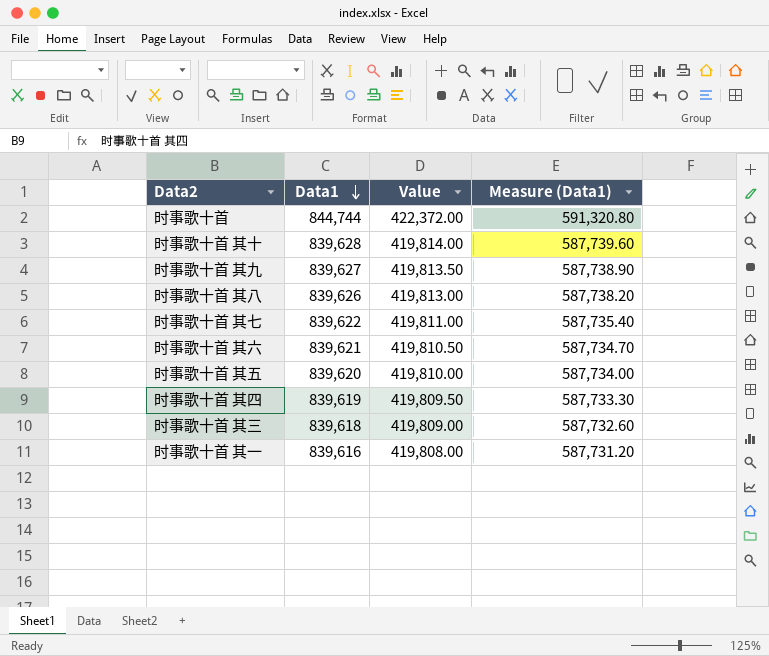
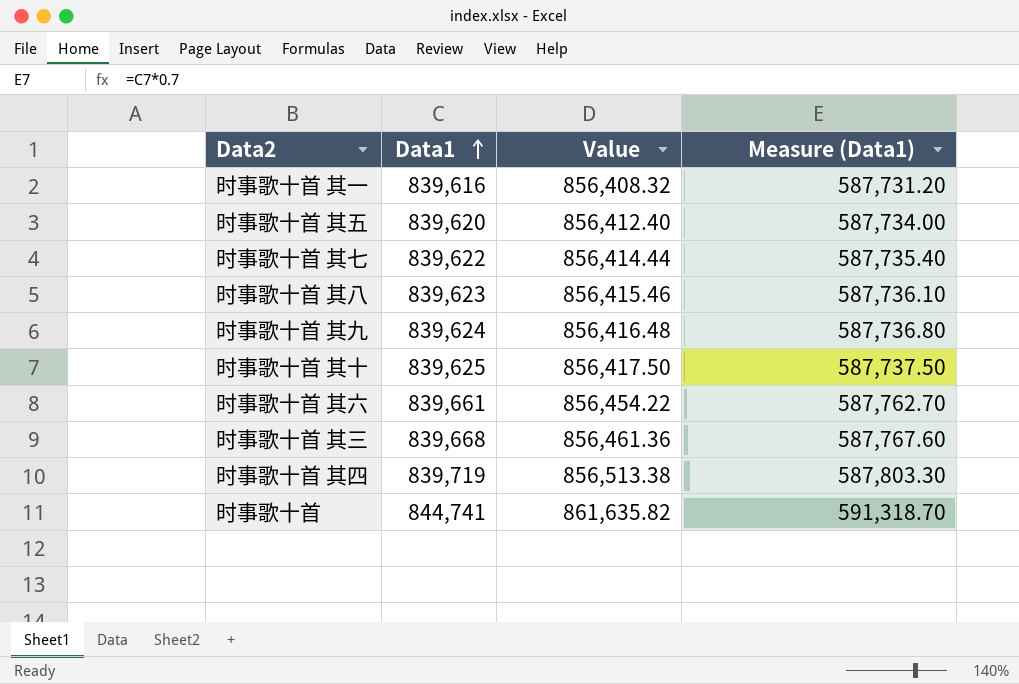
row order: Data1 descending -> Data1 ascending
column Value | formula: [Data1] * 0.5 -> [Data1] * 1.02
时事歌十首 其八 | Data1: 839,626 -> 839,623
时事歌十首 其八 | Measure (Data1): 587,738.20 -> 587,736.10
时事歌十首 其九 | Data1: 839,627 -> 839,624
时事歌十首 其九 | Measure (Data1): 587,738.90 -> 587,736.80
时事歌十首 其十 | Data1: 839,628 -> 839,625
时事歌十首 其十 | Measure (Data1): 587,739.60 -> 587,737.50
时事歌十首 其六 | Data1: 839,621 -> 839,661
时事歌十首 其六 | Measure (Data1): 587,734.70 -> 587,762.70
时事歌十首 其三 | Data1: 839,618 -> 839,668
时事歌十首 其三 | Measure (Data1): 587,732.60 -> 587,767.60
时事歌十首 其四 | Data1: 839,619 -> 839,719
时事歌十首 其四 | Measure (Data1): 587,733.30 -> 587,803.30
时事歌十首 | Data1: 844,744 -> 844,741
时事歌十首 | Measure (Data1): 591,320.80 -> 591,318.70

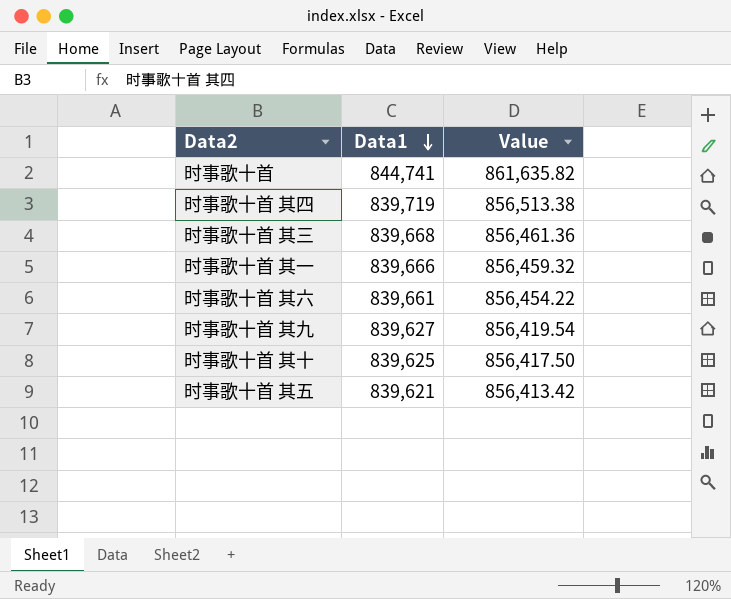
row order: Data1 ascending -> Data1 descending
column Measure (Data1) | formula: [Data1] * 0.7 -> none
row 时事歌十首 其七: 839,622 | 856,414.44 | 587,735.40 -> none
row 时事歌十首 其八: 839,623 | 856,415.46 | 587,736.10 -> none
时事歌十首 其一 | Data1: 839,616 -> 839,666
时事歌十首 其一 | Value: 856,408.32 -> 856,459.32
时事歌十首 其九 | Data1: 839,624 -> 839,627
时事歌十首 其九 | Value: 856,416.48 -> 856,419.54
时事歌十首 其五 | Data1: 839,620 -> 839,621
时事歌十首 其五 | Value: 856,412.40 -> 856,413.42

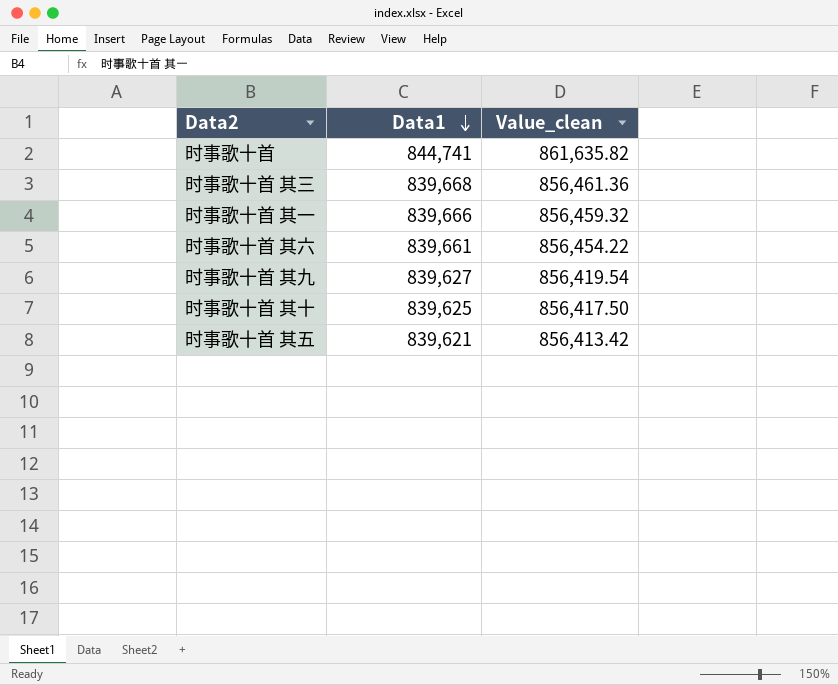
column name: Value -> Value_clean
row 时事歌十首 其四: 839,719 | 856,513.38 -> none

